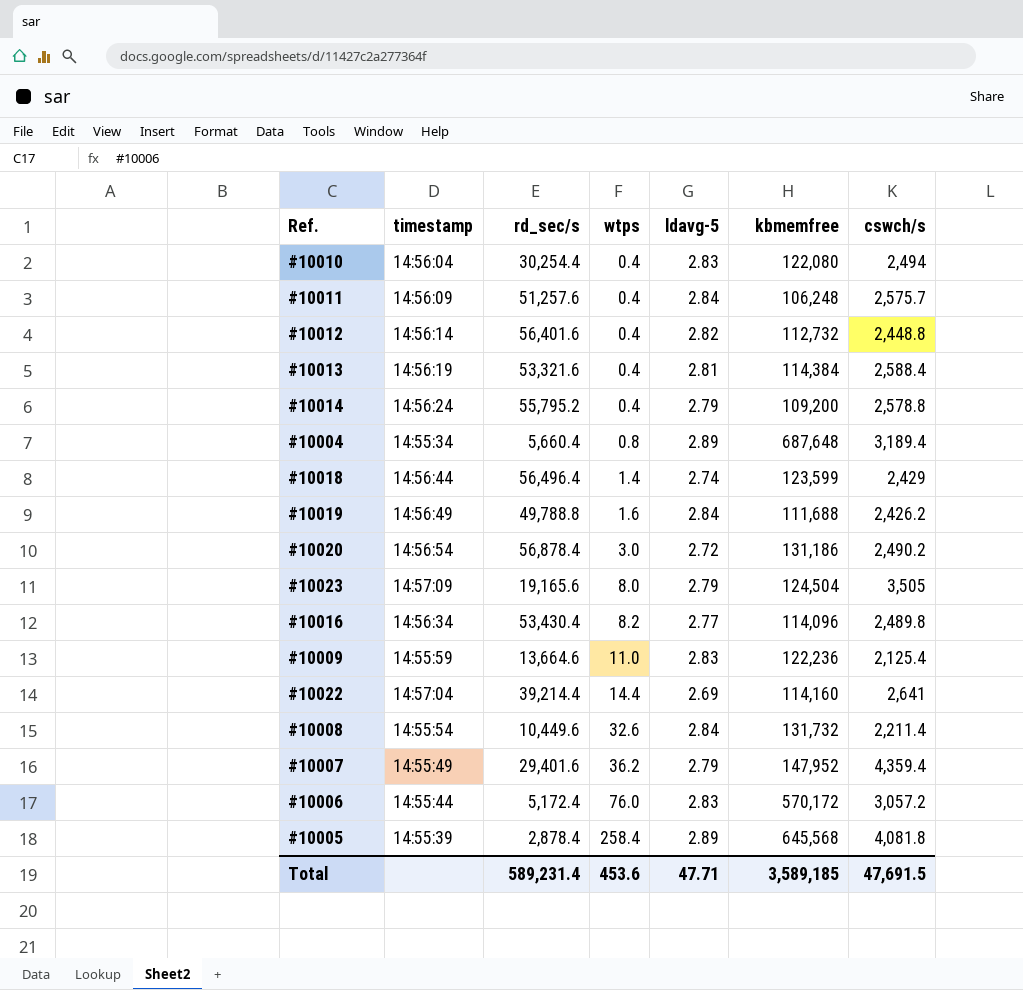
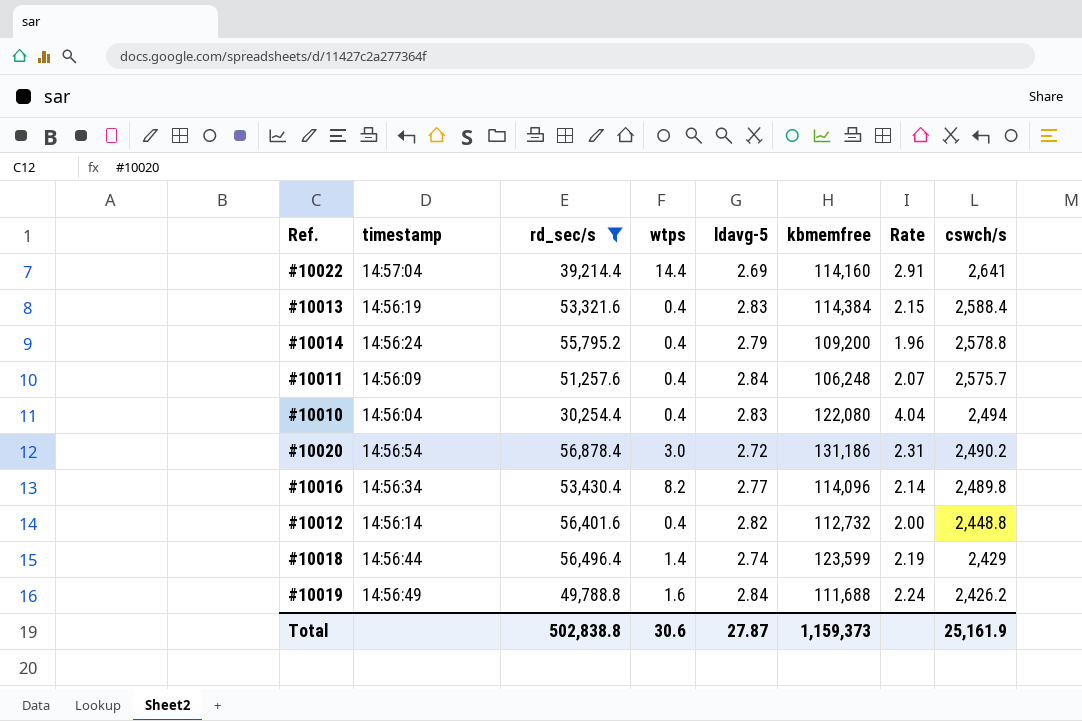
filter: none -> rd_sec/s >= 30,254.4
row order: wtps ascending -> cswch/s descending
column Rate | formula: none -> [kbmemfree] / [rd_sec/s]
#10013 | ldavg-5: 2.81 -> 2.83
Total | rd_sec/s: 589,231.4 -> 502,838.8
Total | wtps: 453.6 -> 30.6
Total | ldavg-5: 47.71 -> 27.87
Total | kbmemfree: 3,589,185 -> 1,159,373
Total | cswch/s: 47,691.5 -> 25,161.9

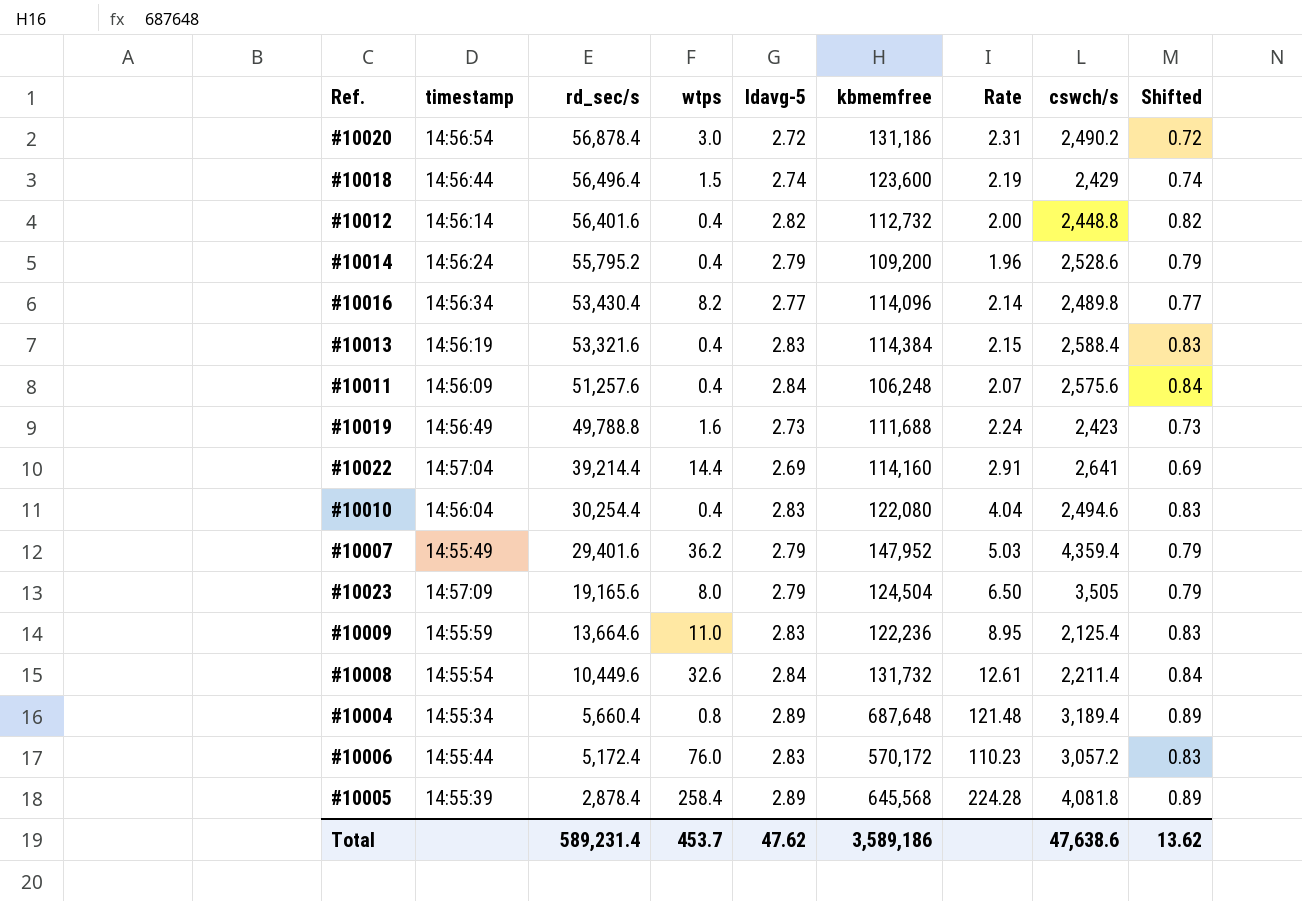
filter: rd_sec/s >= 30,254.4 -> none
row order: cswch/s descending -> rd_sec/s descending
column Shifted | formula: none -> [ldavg-5] - 2
#10018 | wtps: 1.4 -> 1.5
#10018 | kbmemfree: 123,599 -> 123,600
#10014 | cswch/s: 2,578.8 -> 2,528.6
#10011 | cswch/s: 2,575.7 -> 2,575.6
#10019 | ldavg-5: 2.84 -> 2.73
#10019 | cswch/s: 2,426.2 -> 2,423
#10010 | cswch/s: 2,494 -> 2,494.6
Total | rd_sec/s: 502,838.8 -> 589,231.4
Total | wtps: 30.6 -> 453.7
Total | ldavg-5: 27.87 -> 47.62
Total | kbmemfree: 1,159,373 -> 3,589,186
Total | cswch/s: 25,161.9 -> 47,638.6

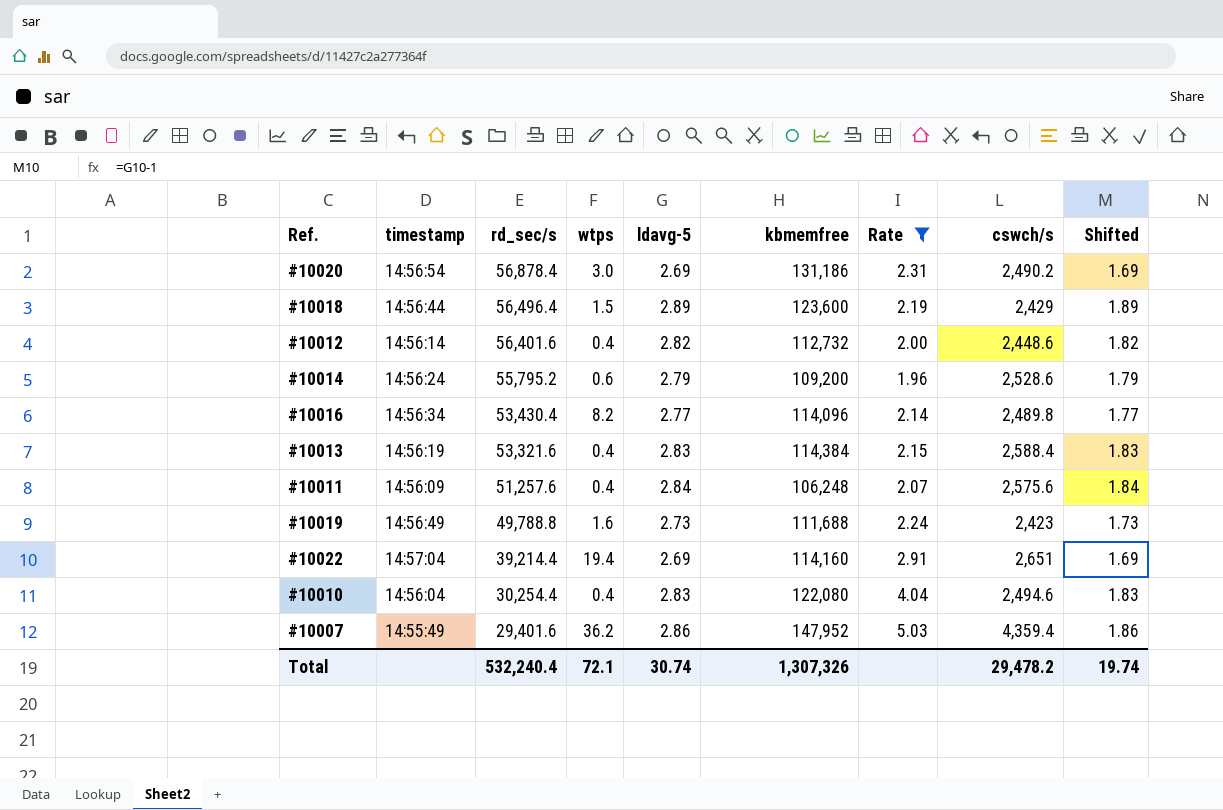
filter: none -> Rate <= 5.03
column Shifted | formula: [ldavg-5] - 2 -> [ldavg-5] - 1
#10020 | ldavg-5: 2.72 -> 2.69
#10018 | ldavg-5: 2.74 -> 2.89
#10012 | cswch/s: 2,448.8 -> 2,448.6
#10014 | wtps: 0.4 -> 0.6
#10022 | wtps: 14.4 -> 19.4
#10022 | cswch/s: 2,641 -> 2,651
#10007 | ldavg-5: 2.79 -> 2.86
Total | rd_sec/s: 589,231.4 -> 532,240.4
Total | wtps: 453.7 -> 72.1
Total | ldavg-5: 47.62 -> 30.74
Total | kbmemfree: 3,589,186 -> 1,307,326
Total | cswch/s: 47,638.6 -> 29,478.2
Total | Shifted: 13.62 -> 19.74

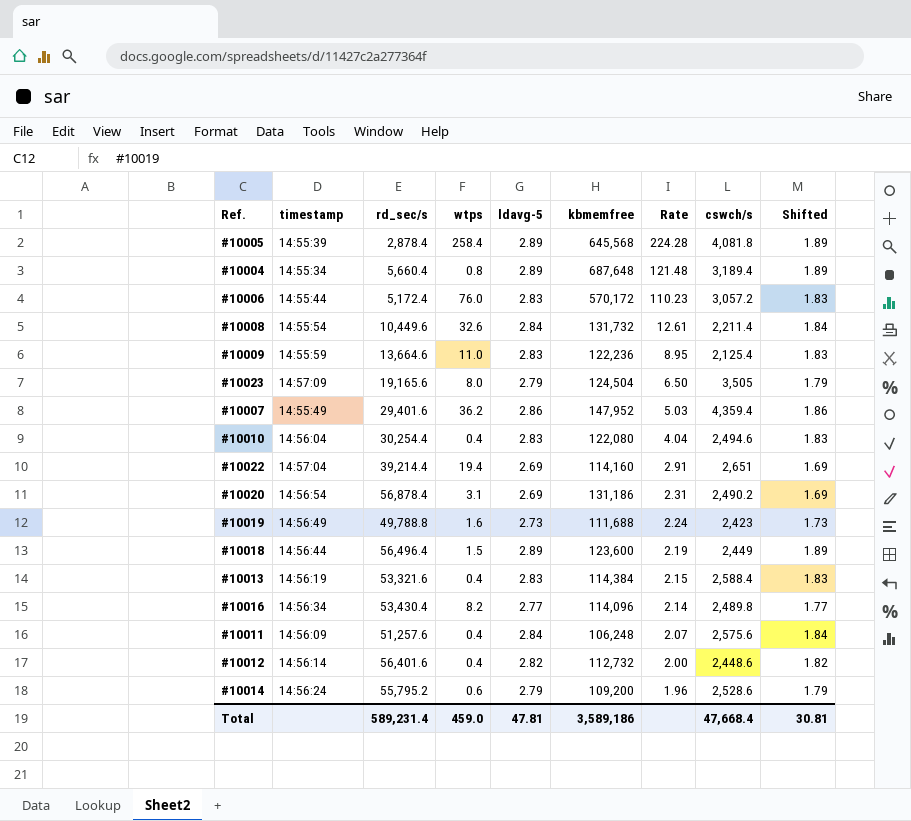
filter: Rate <= 5.03 -> none
row order: rd_sec/s descending -> Rate descending
#10020 | wtps: 3.0 -> 3.1
#10018 | cswch/s: 2,429 -> 2,449
Total | rd_sec/s: 532,240.4 -> 589,231.4
Total | wtps: 72.1 -> 459.0
Total | ldavg-5: 30.74 -> 47.81
Total | kbmemfree: 1,307,326 -> 3,589,186
Total | cswch/s: 29,478.2 -> 47,668.4
Total | Shifted: 19.74 -> 30.81

